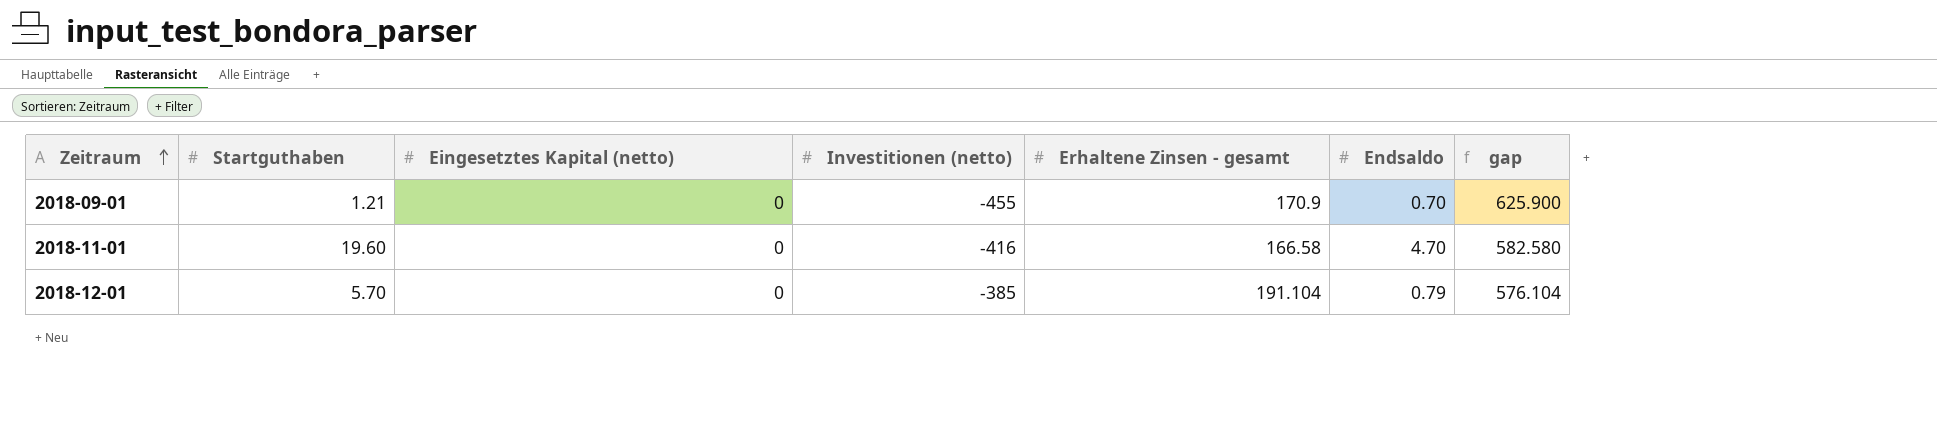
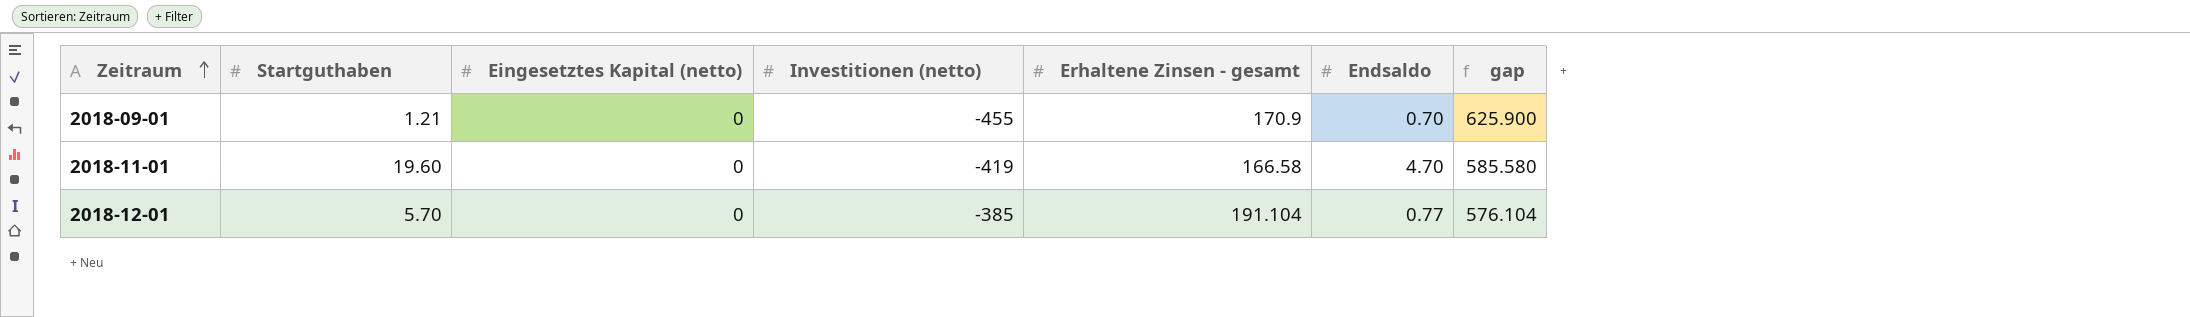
2018-11-01 | Investitionen (netto): -416 -> -419
2018-11-01 | gap: 582.580 -> 585.580
2018-12-01 | Endsaldo: 0.79 -> 0.77

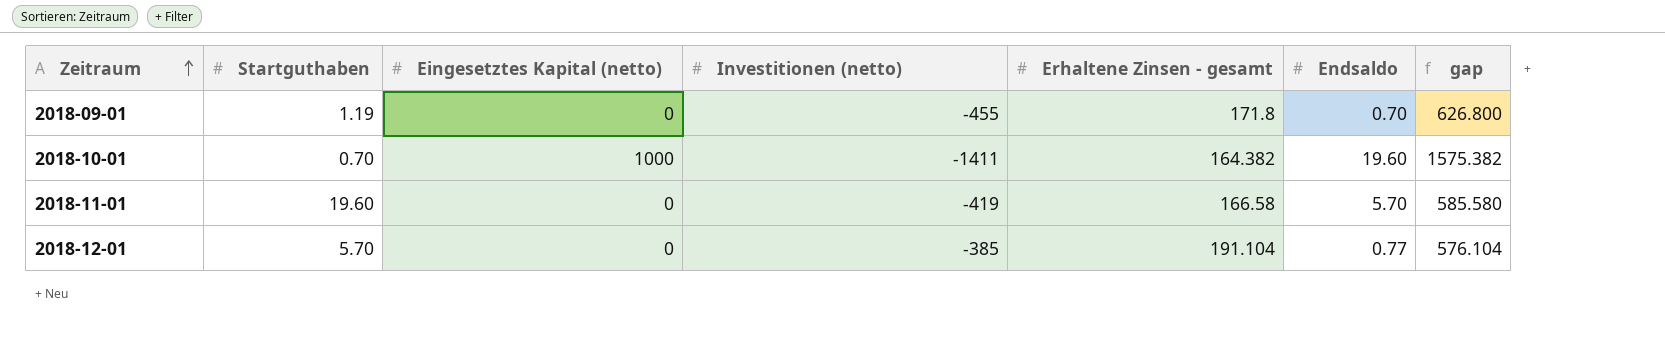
2018-09-01 | Startguthaben: 1.21 -> 1.19
2018-09-01 | Erhaltene Zinsen - gesamt: 170.9 -> 171.8
2018-09-01 | gap: 625.900 -> 626.800
row 2018-10-01: none -> 0.70 | 1000 | -1411 | 164.382 | 19.60 | 1575.382
2018-11-01 | Endsaldo: 4.70 -> 5.70

